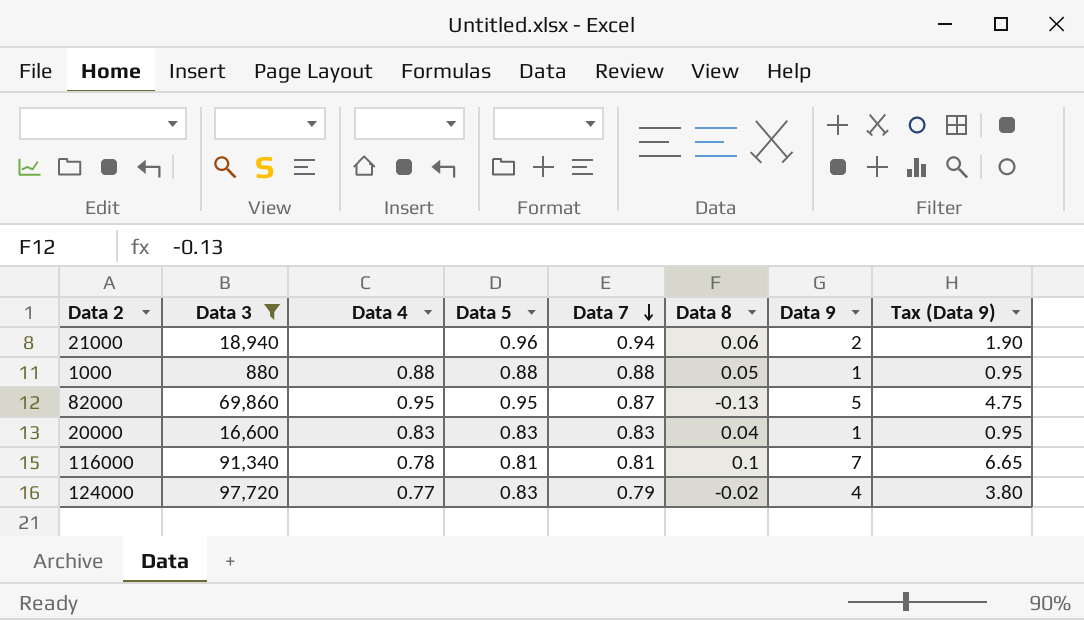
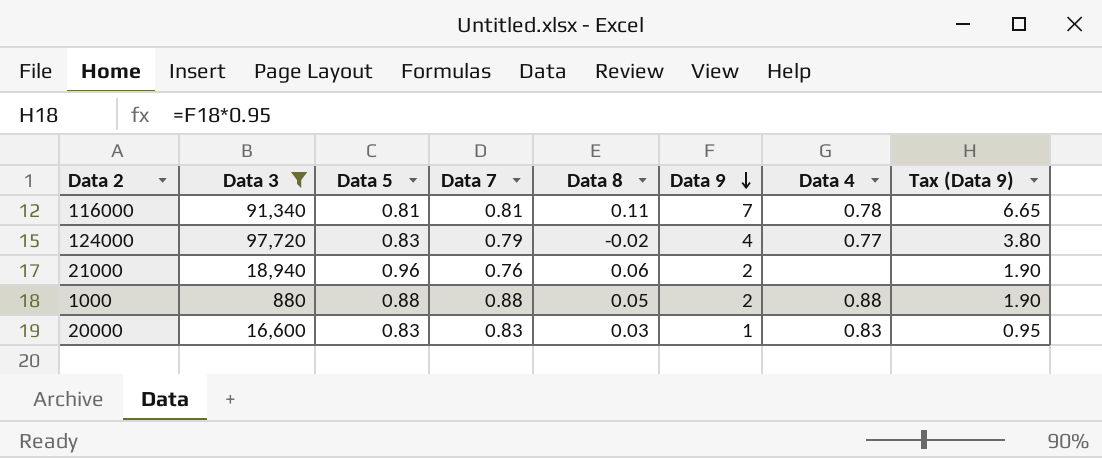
row order: Data 7 descending -> Data 9 descending
column Data 4 | position: 3 -> 7
row 82000: 69,860 | 0.95 | 0.95 | 0.87 | -0.13 | 5 | 4.75 -> none
116000 | Data 8: 0.1 -> 0.11
21000 | Data 7: 0.94 -> 0.76
1000 | Data 9: 1 -> 2
1000 | Tax (Data 9): 0.95 -> 1.90
20000 | Data 8: 0.04 -> 0.03

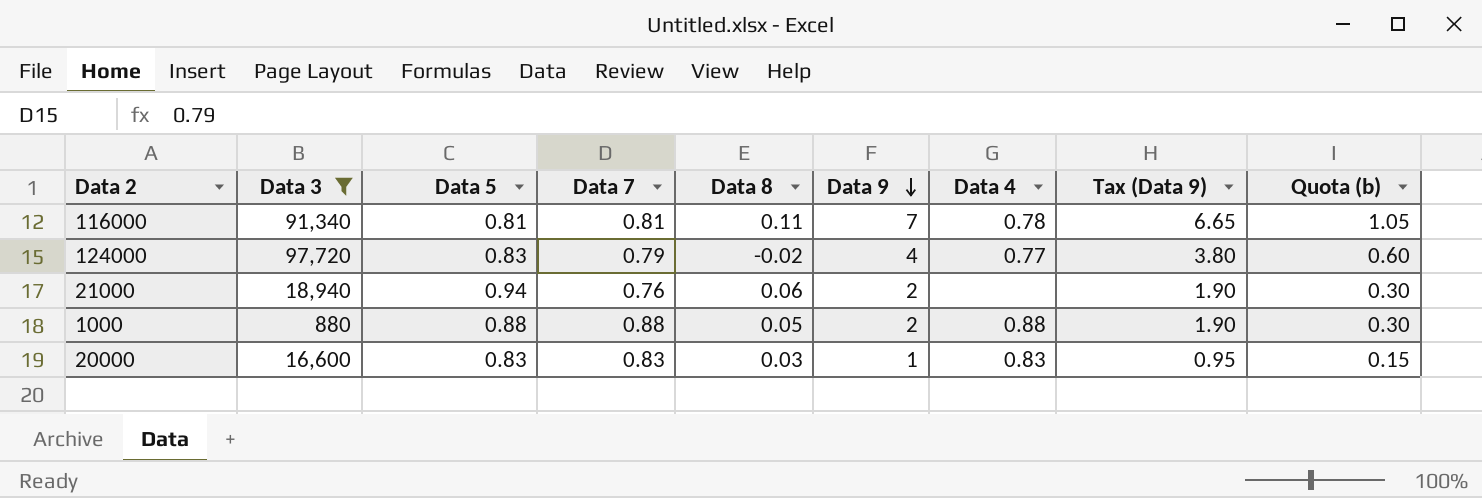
column Quota (b) | formula: none -> [Data 9] * 0.15
21000 | Data 5: 0.96 -> 0.94

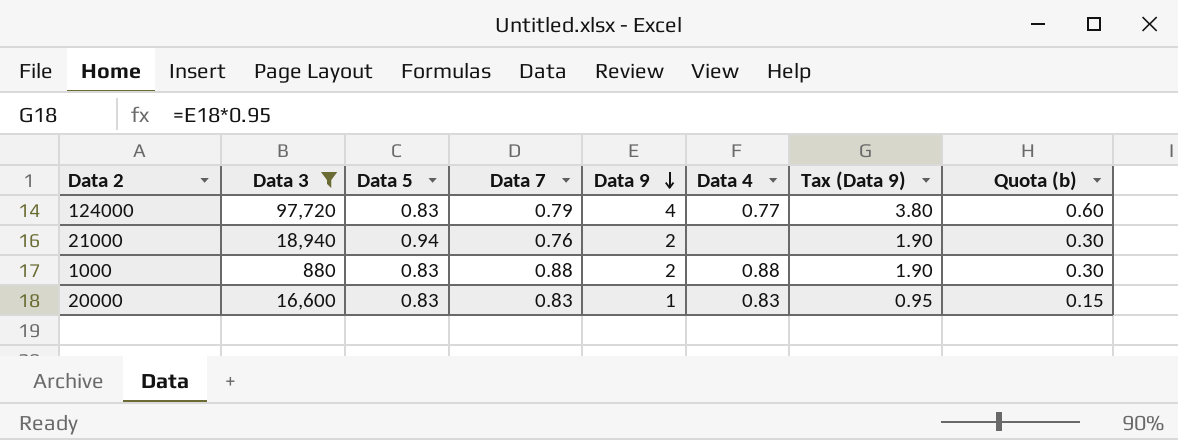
column Data 8 | position: 5 -> none
row 116000: 91,340 | 0.81 | 0.81 | 0.11 | 7 | 0.78 | 6.65 | 1.05 -> none
1000 | Data 5: 0.88 -> 0.83

